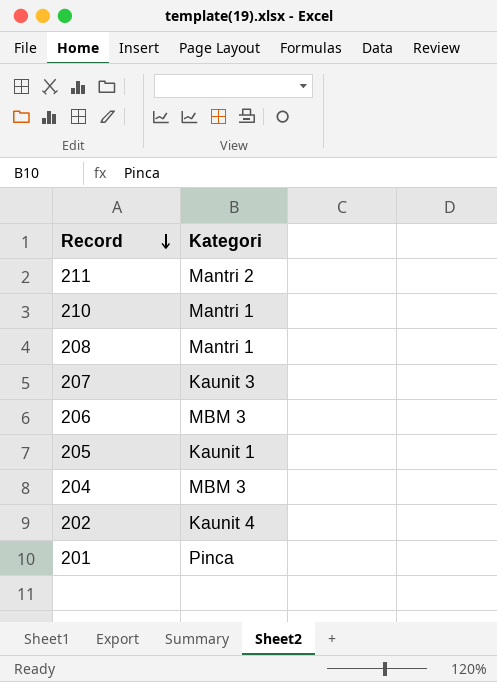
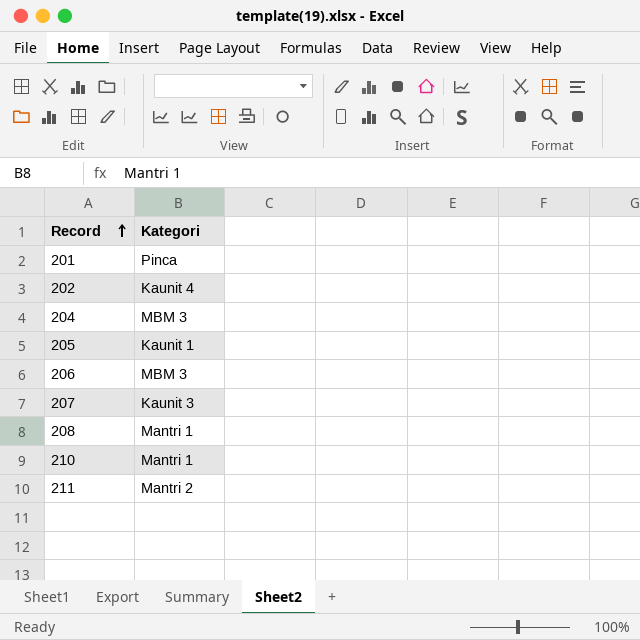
row order: Record descending -> Record ascending

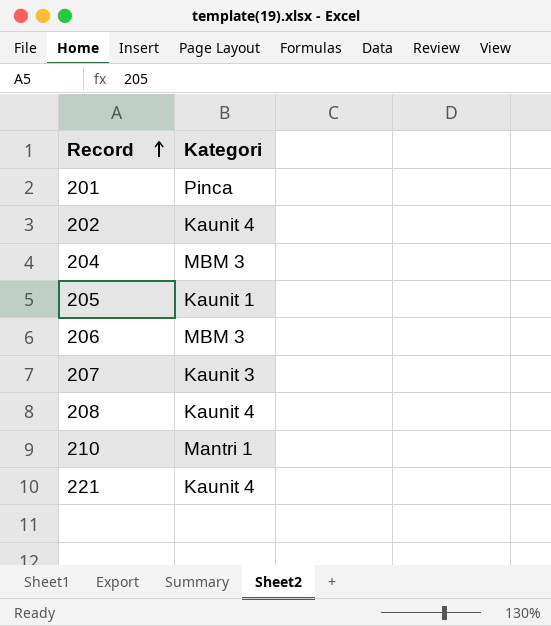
row 211: Mantri 2 -> none
208 | Kategori: Mantri 1 -> Kaunit 4
row 221: none -> Kaunit 4

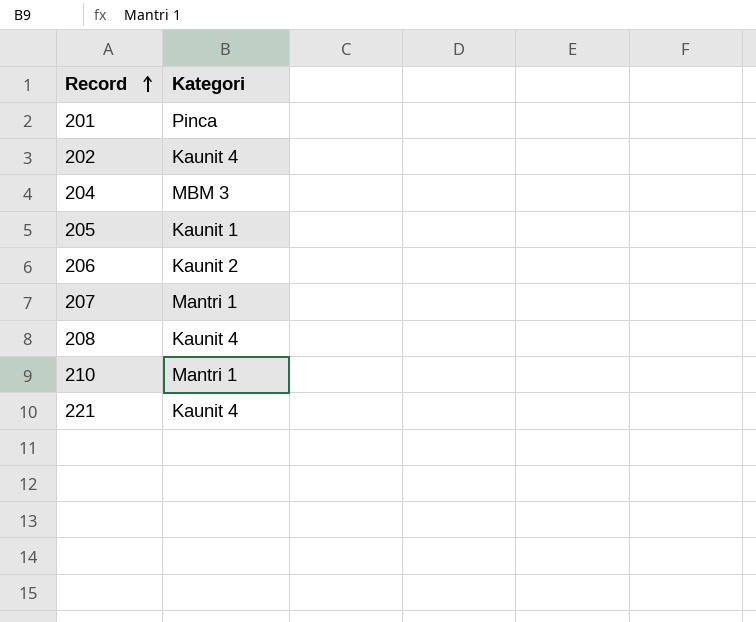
206 | Kategori: MBM 3 -> Kaunit 2
207 | Kategori: Kaunit 3 -> Mantri 1

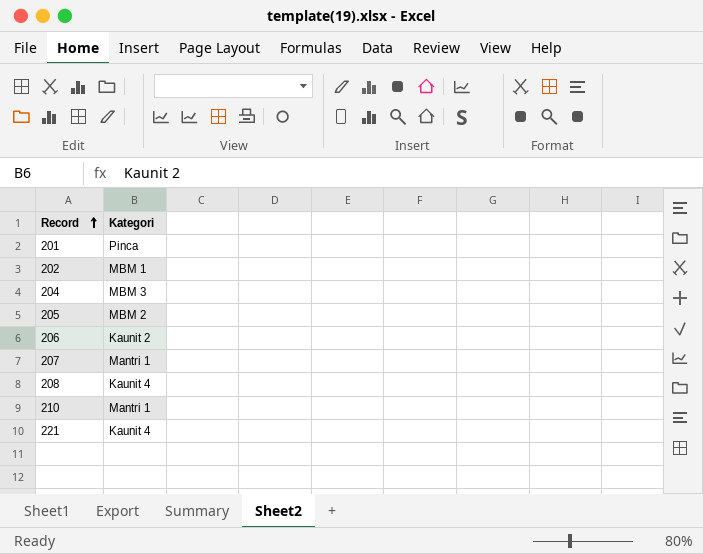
202 | Kategori: Kaunit 4 -> MBM 1
205 | Kategori: Kaunit 1 -> MBM 2

